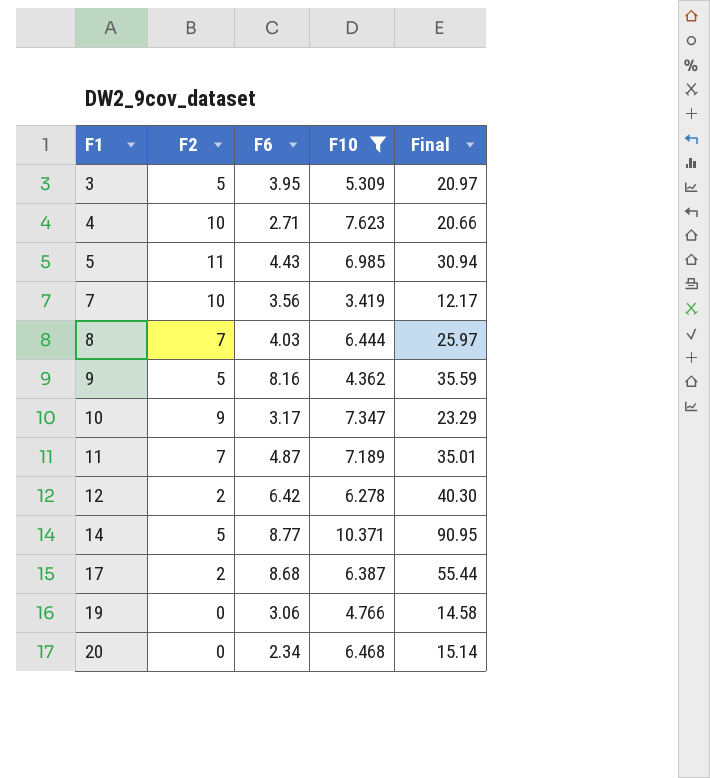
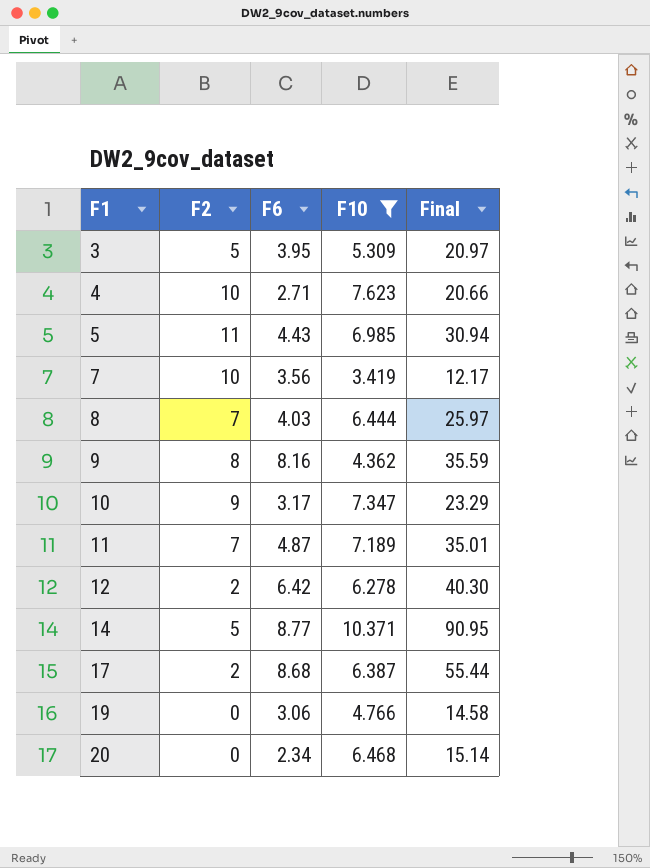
9 | F2: 5 -> 8

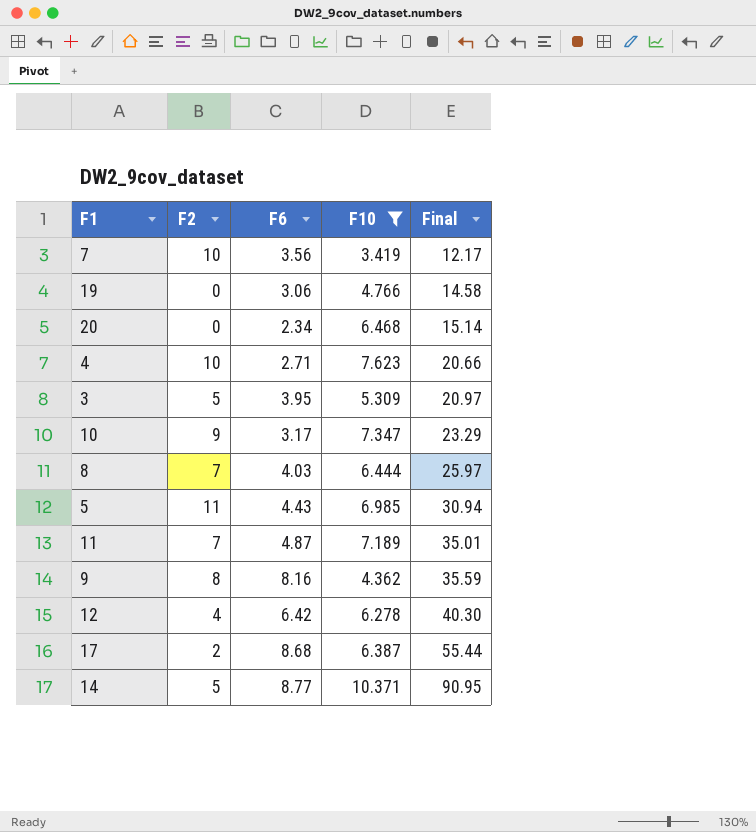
row order: F1 ascending -> Final ascending
12 | F2: 2 -> 4

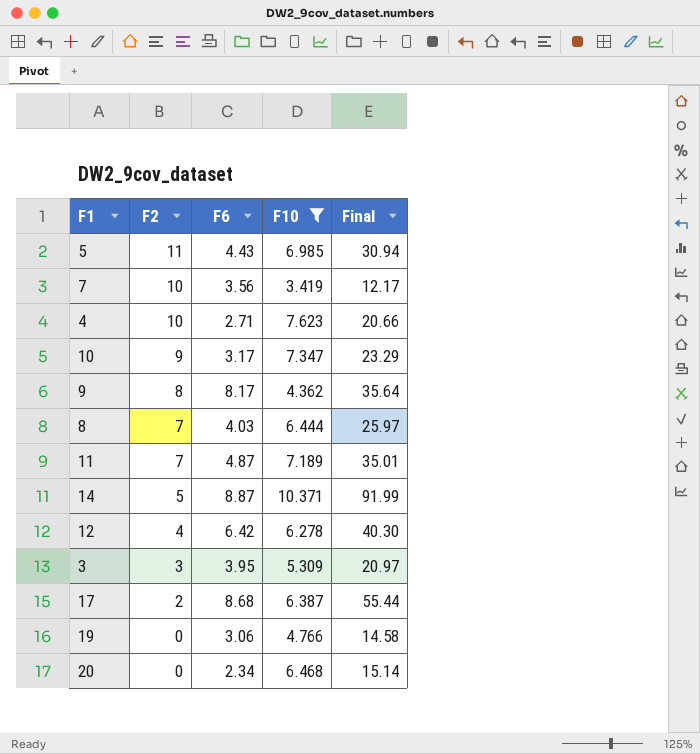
row order: Final ascending -> F2 descending
9 | F6: 8.16 -> 8.17
9 | Final: 35.59 -> 35.64
14 | F6: 8.77 -> 8.87
14 | Final: 90.95 -> 91.99
3 | F2: 5 -> 3

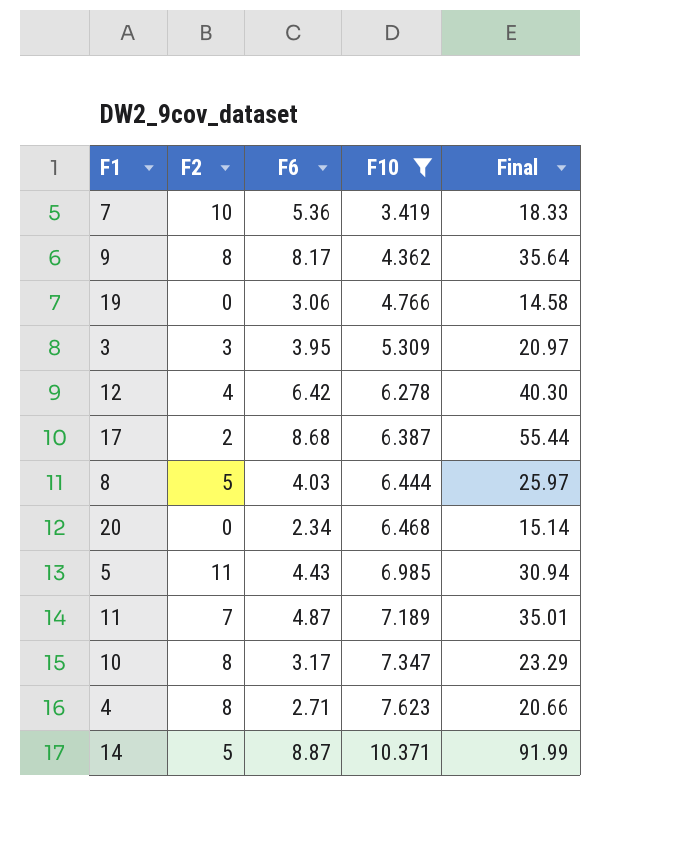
row order: F2 descending -> F10 ascending
7 | F6: 3.56 -> 5.36
7 | Final: 12.17 -> 18.33
8 | F2: 7 -> 5
10 | F2: 9 -> 8
4 | F2: 10 -> 8

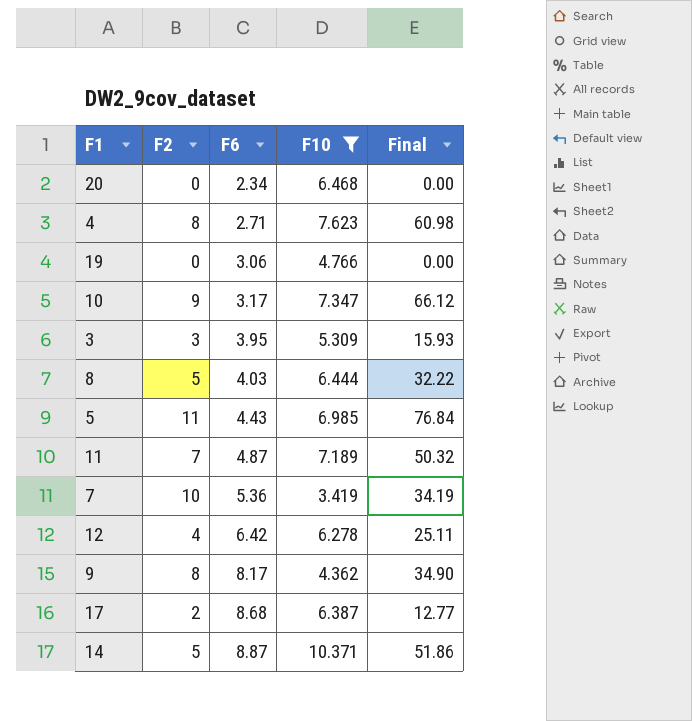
row order: F10 ascending -> F6 ascending
column Final | formula: [F6] * [F10] -> [F2] * [F10]
10 | F2: 8 -> 9

